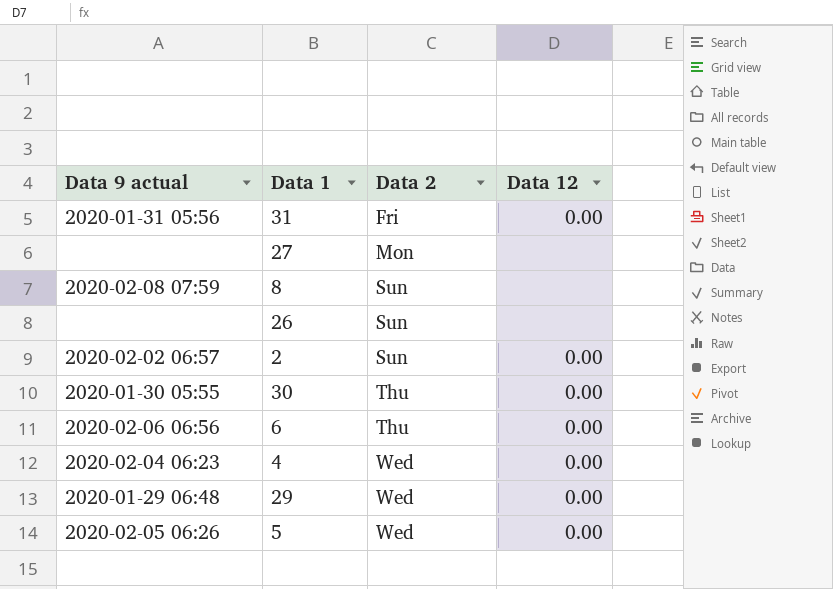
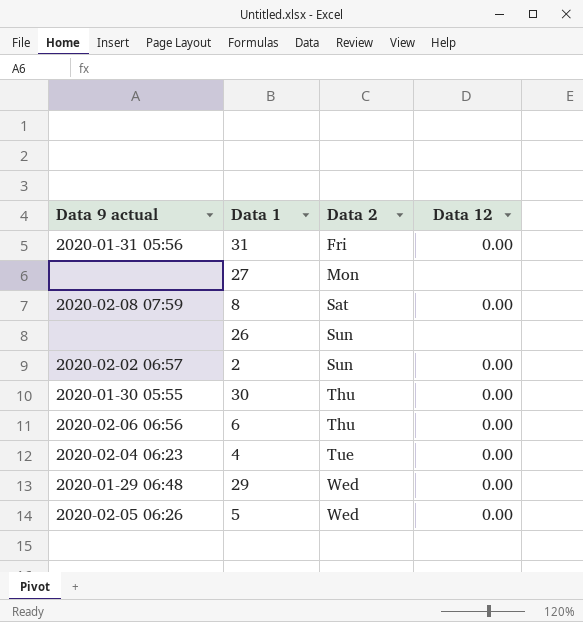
8 | Data 2: Sun -> Sat
8 | Data 12: none -> 0.00
4 | Data 2: Wed -> Tue

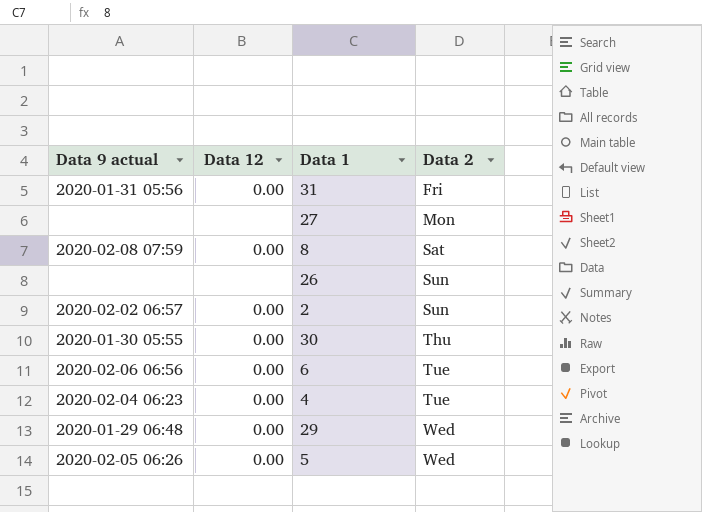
column Data 12 | position: 4 -> 2
6 | Data 2: Thu -> Tue

